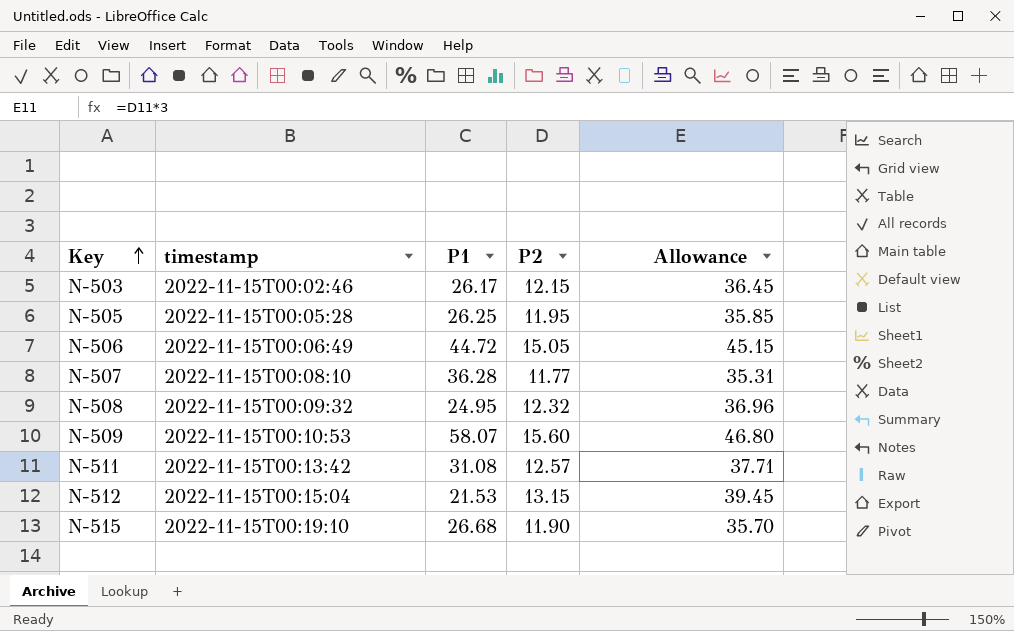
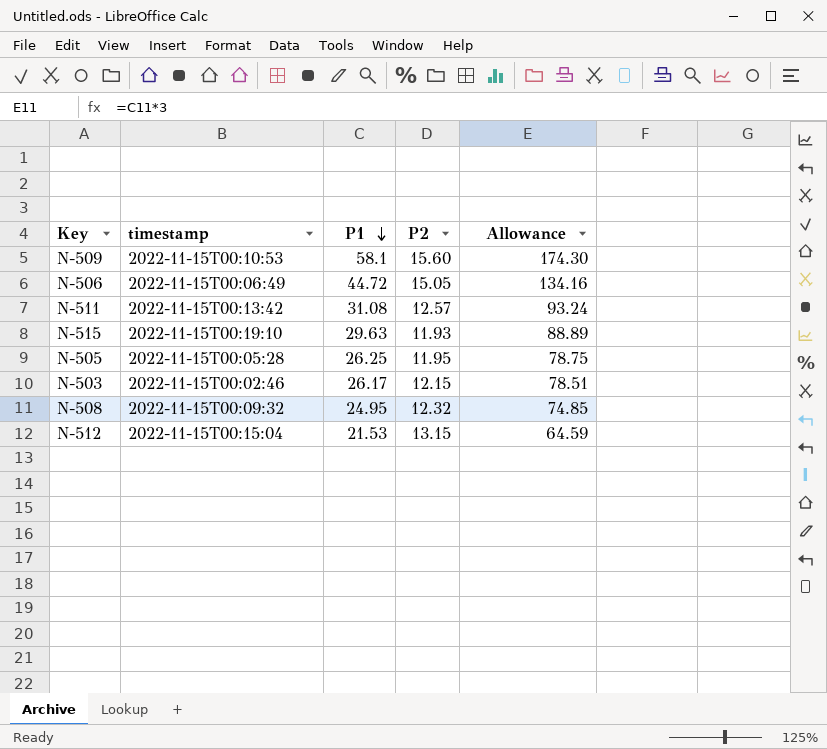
row order: Key ascending -> P1 descending
column Allowance | formula: [P2] * 3 -> [P1] * 3
row N-507: 2022-11-15T00:08:10 | 36.28 | 11.77 | 35.31 -> none
N-509 | P1: 58.07 -> 58.1
N-515 | P1: 26.68 -> 29.63
N-515 | P2: 11.90 -> 11.93

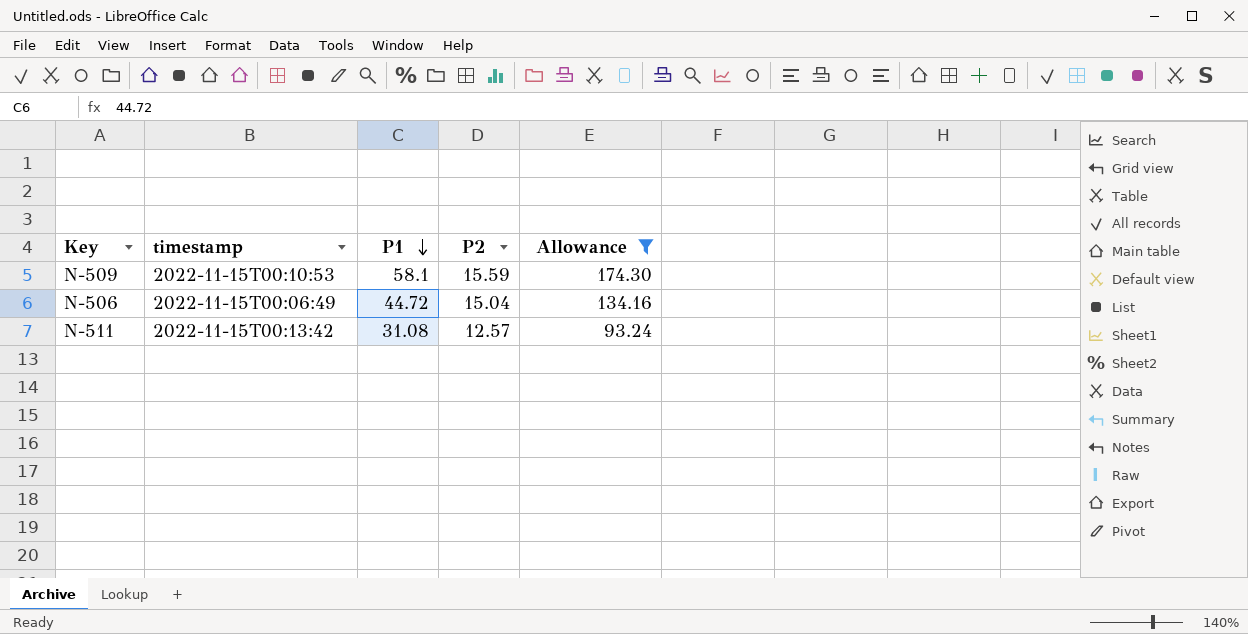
filter: none -> Allowance >= 93.24
N-509 | P2: 15.60 -> 15.59
N-506 | P2: 15.05 -> 15.04

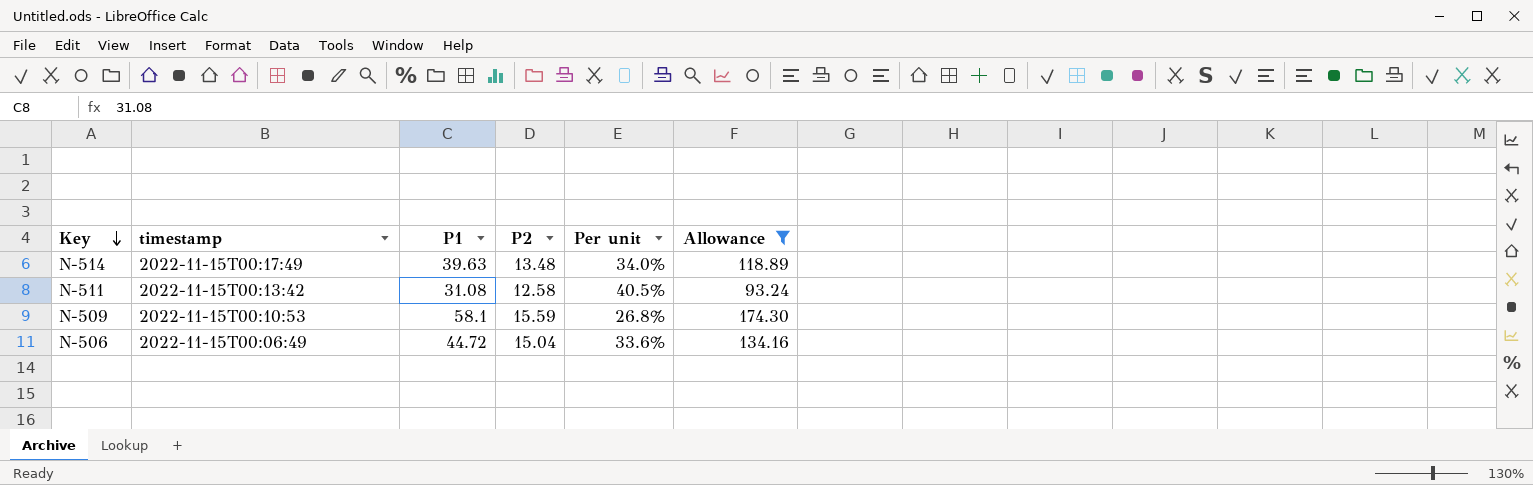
row order: P1 descending -> Key descending
column Per unit | formula: none -> [P2] / [P1]
row N-514: none -> 2022-11-15T00:17:49 | 39.63 | 13.48 | 34.0% | 118.89
N-511 | P2: 12.57 -> 12.58

